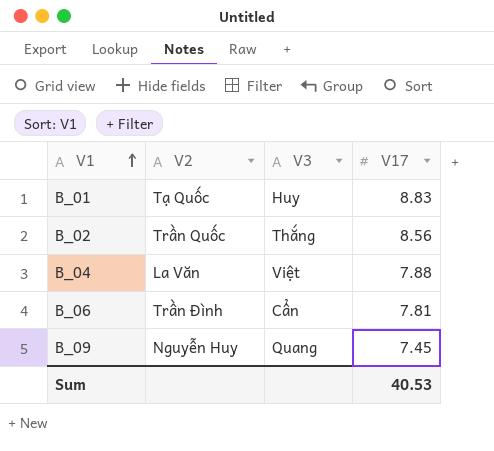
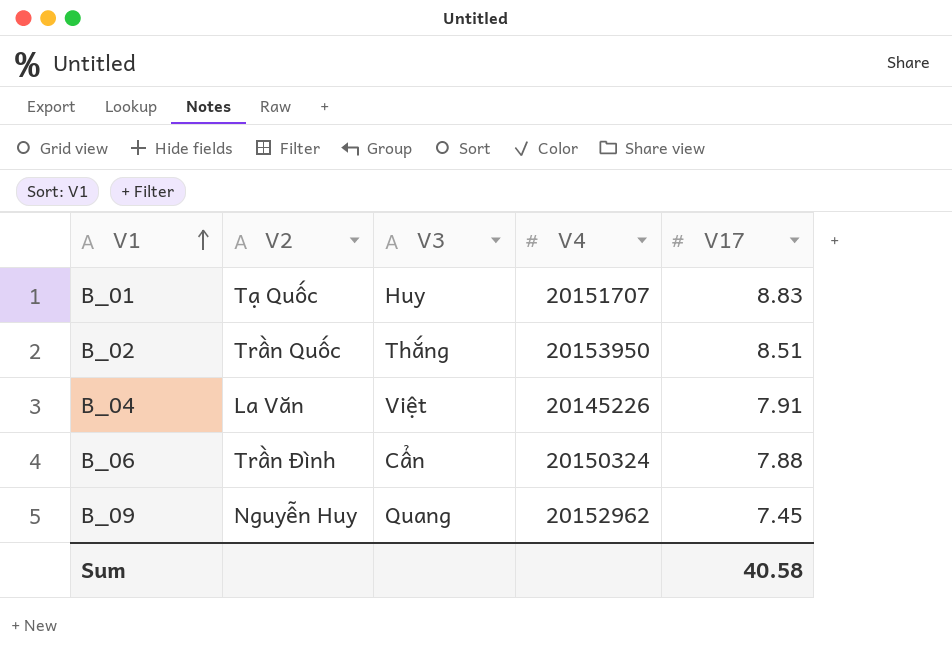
column V4 | position: none -> 4
B_02 | V17: 8.56 -> 8.51
B_04 | V17: 7.88 -> 7.91
B_06 | V17: 7.81 -> 7.88
Sum | V17: 40.53 -> 40.58

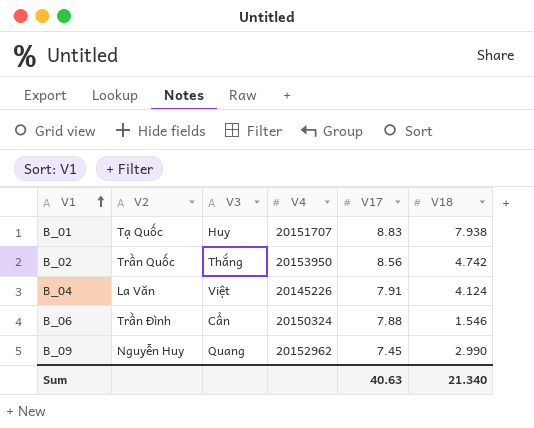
column V18 | position: none -> 6
B_02 | V17: 8.51 -> 8.56
Sum | V17: 40.58 -> 40.63

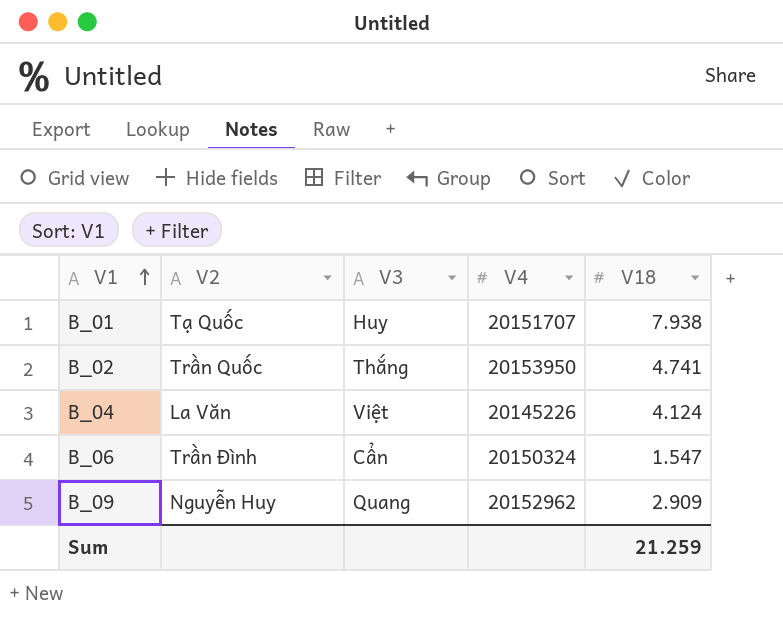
column V17 | position: 5 -> none
B_02 | V18: 4.742 -> 4.741
B_06 | V18: 1.546 -> 1.547
B_09 | V18: 2.990 -> 2.909
Sum | V18: 21.340 -> 21.259

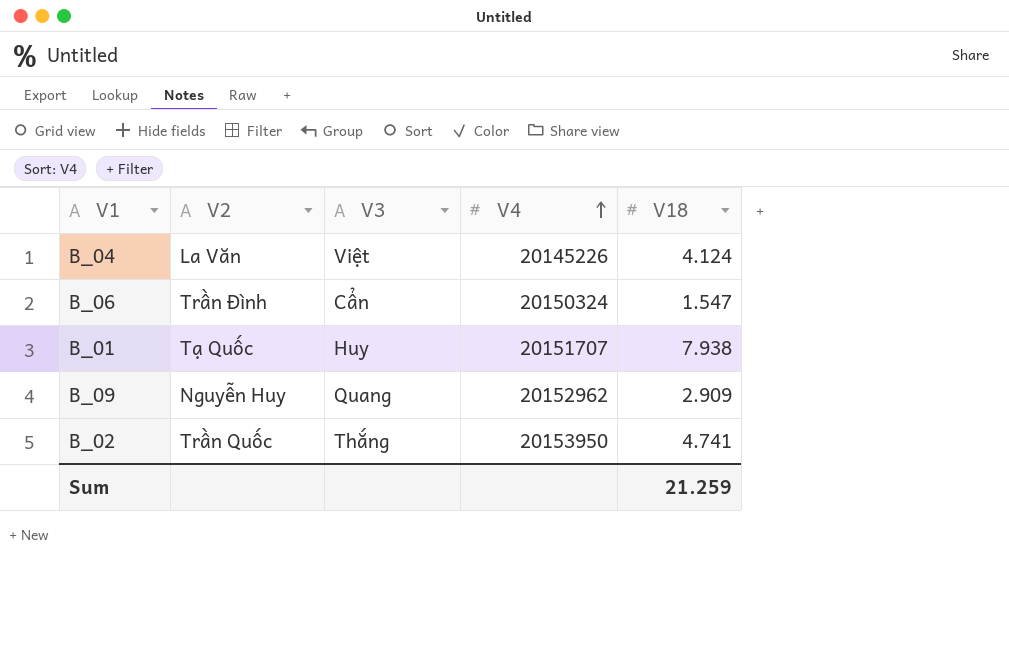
row order: V1 ascending -> V4 ascending

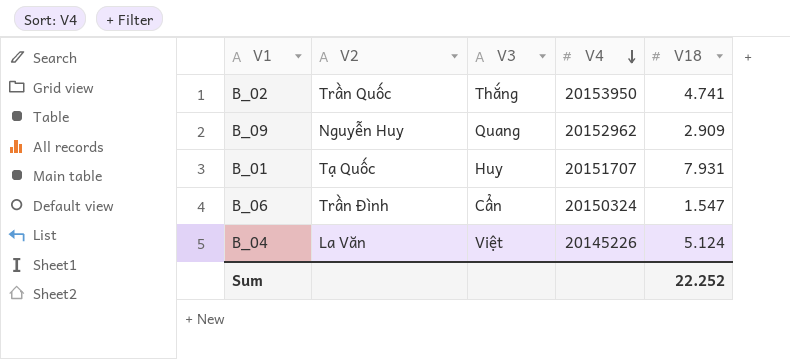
row order: V4 ascending -> V4 descending
B_01 | V18: 7.938 -> 7.931
B_04 | V18: 4.124 -> 5.124
Sum | V18: 21.259 -> 22.252

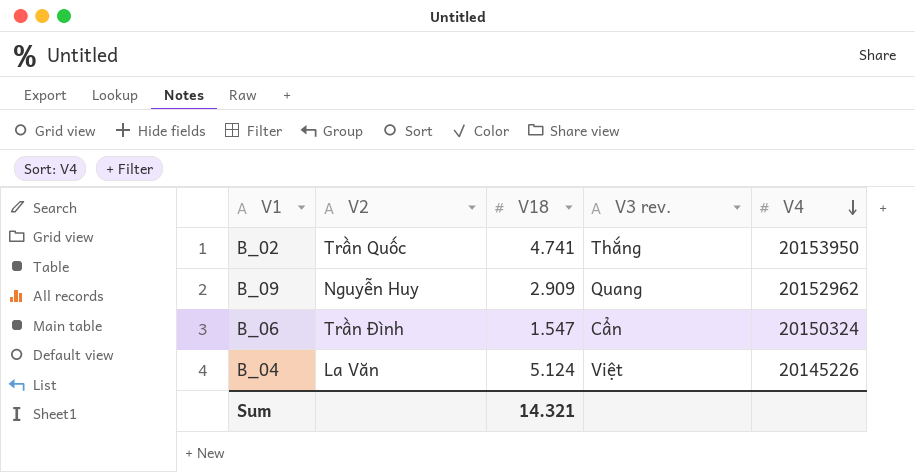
column V18 | position: 5 -> 3
column name: V3 -> V3 rev.
row B_01: Tạ Quốc | Huy | 20151707 | 7.931 -> none
Sum | V18: 22.252 -> 14.321

